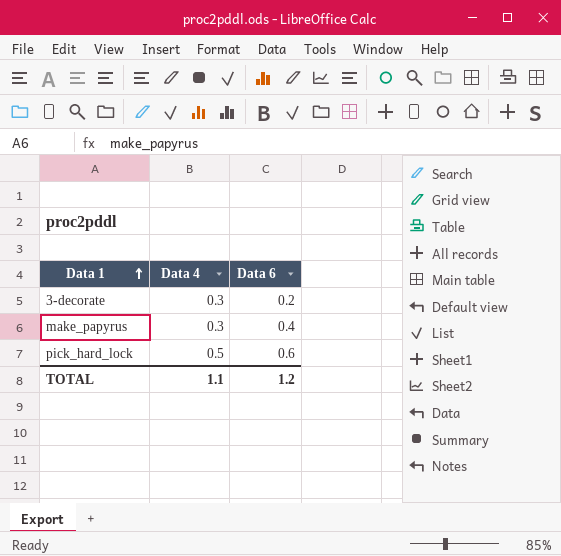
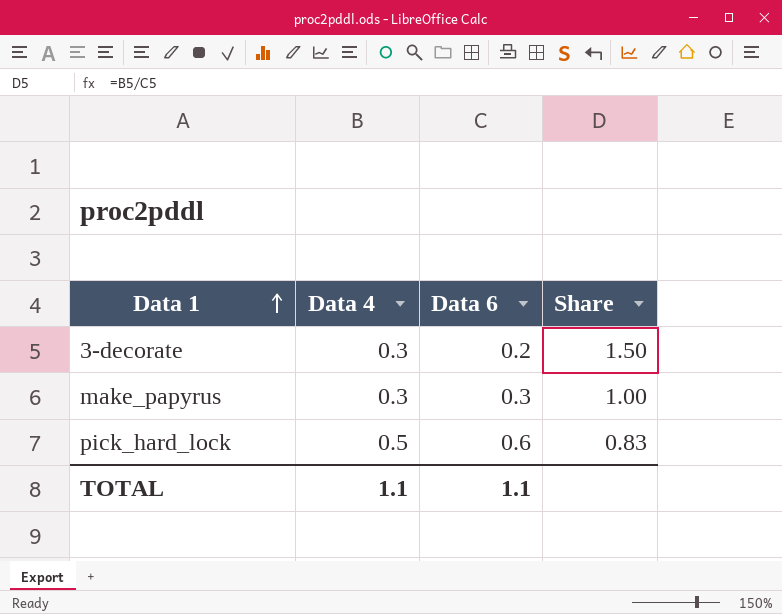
column Share | formula: none -> [Data 4] / [Data 6]
make_papyrus | Data 6: 0.4 -> 0.3
TOTAL | Data 6: 1.2 -> 1.1

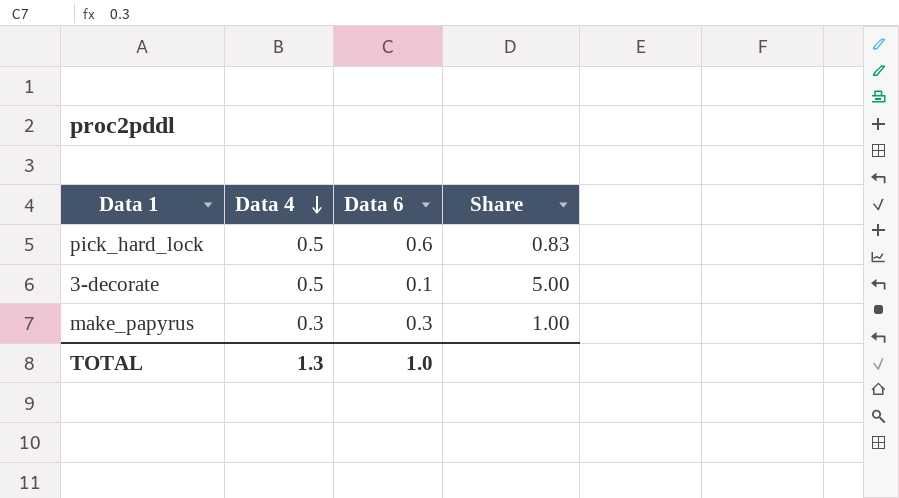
row order: Data 1 ascending -> Data 4 descending
3-decorate | Data 4: 0.3 -> 0.5
3-decorate | Data 6: 0.2 -> 0.1
3-decorate | Share: 1.50 -> 5.00
TOTAL | Data 4: 1.1 -> 1.3
TOTAL | Data 6: 1.1 -> 1.0

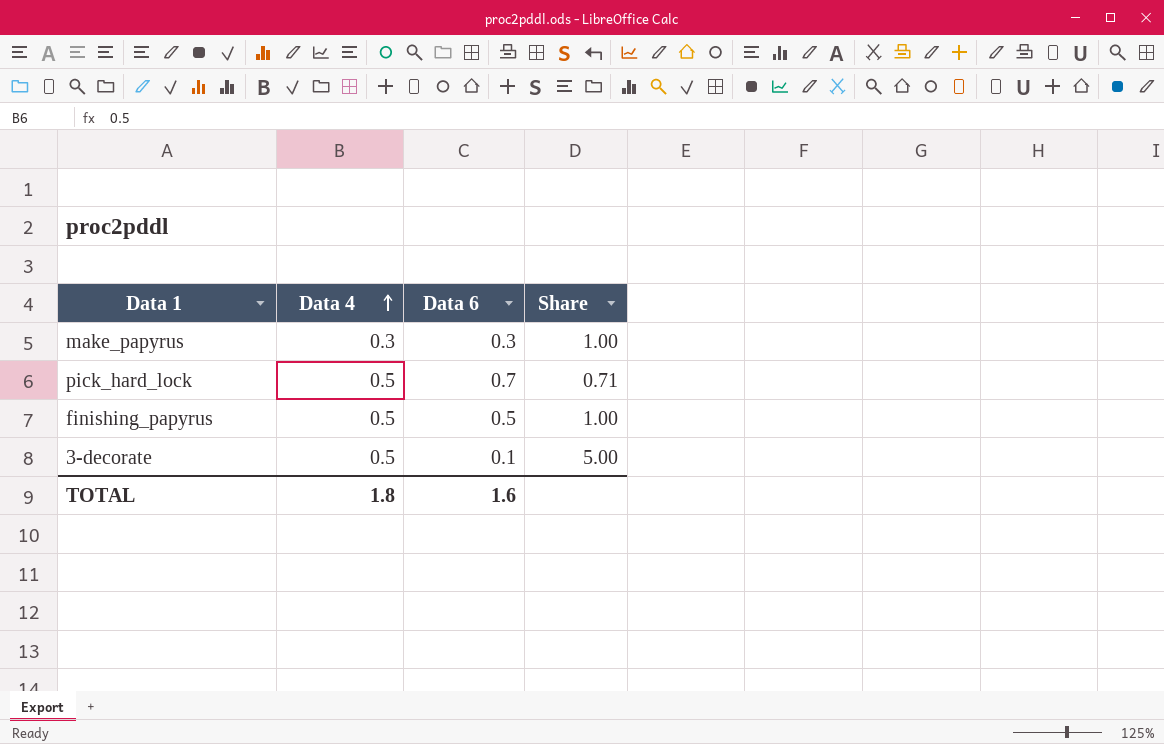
row order: Data 4 descending -> Data 4 ascending
pick_hard_lock | Data 6: 0.6 -> 0.7
pick_hard_lock | Share: 0.83 -> 0.71
row finishing_papyrus: none -> 0.5 | 0.5 | 1.00
TOTAL | Data 4: 1.3 -> 1.8
TOTAL | Data 6: 1.0 -> 1.6

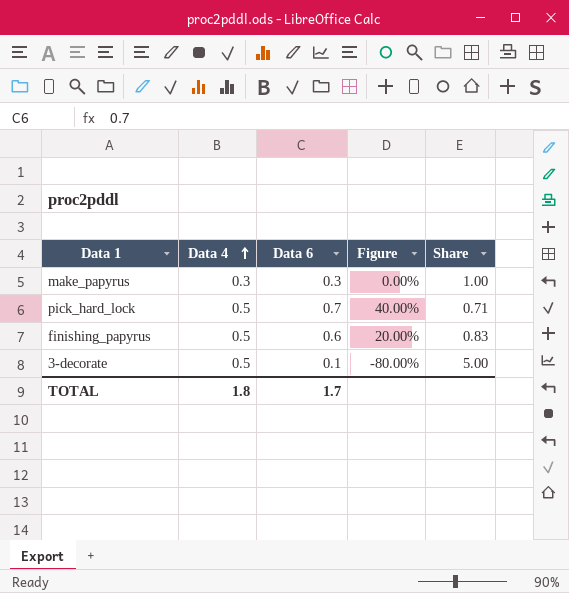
column Figure | formula: none -> ([Data 6] - [Data 4]) / [Data 4]
finishing_papyrus | Data 6: 0.5 -> 0.6
finishing_papyrus | Share: 1.00 -> 0.83
TOTAL | Data 6: 1.6 -> 1.7

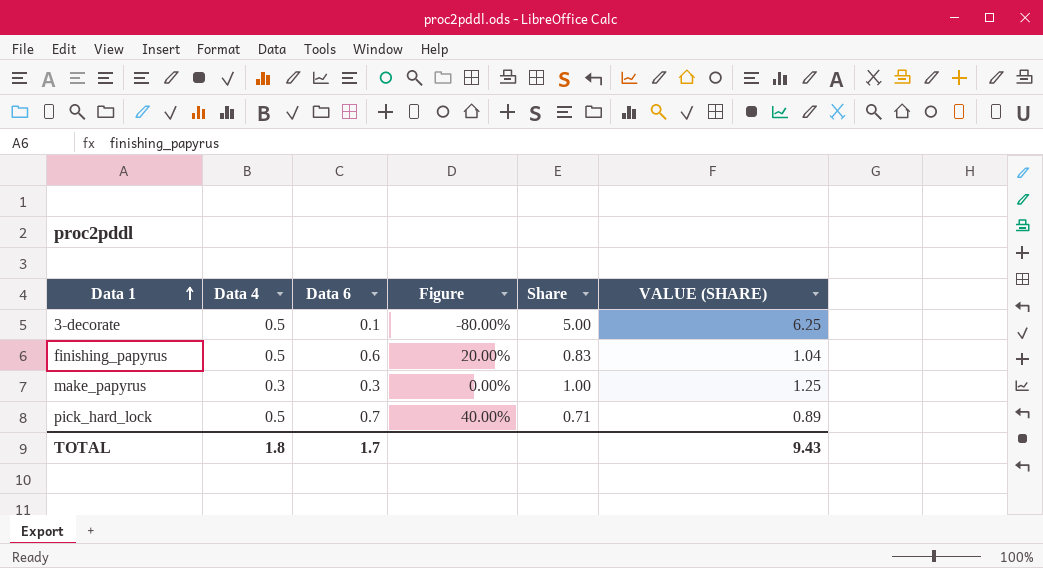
row order: Data 4 ascending -> Data 1 ascending
column VALUE (SHARE) | formula: none -> [Share] * 1.25

